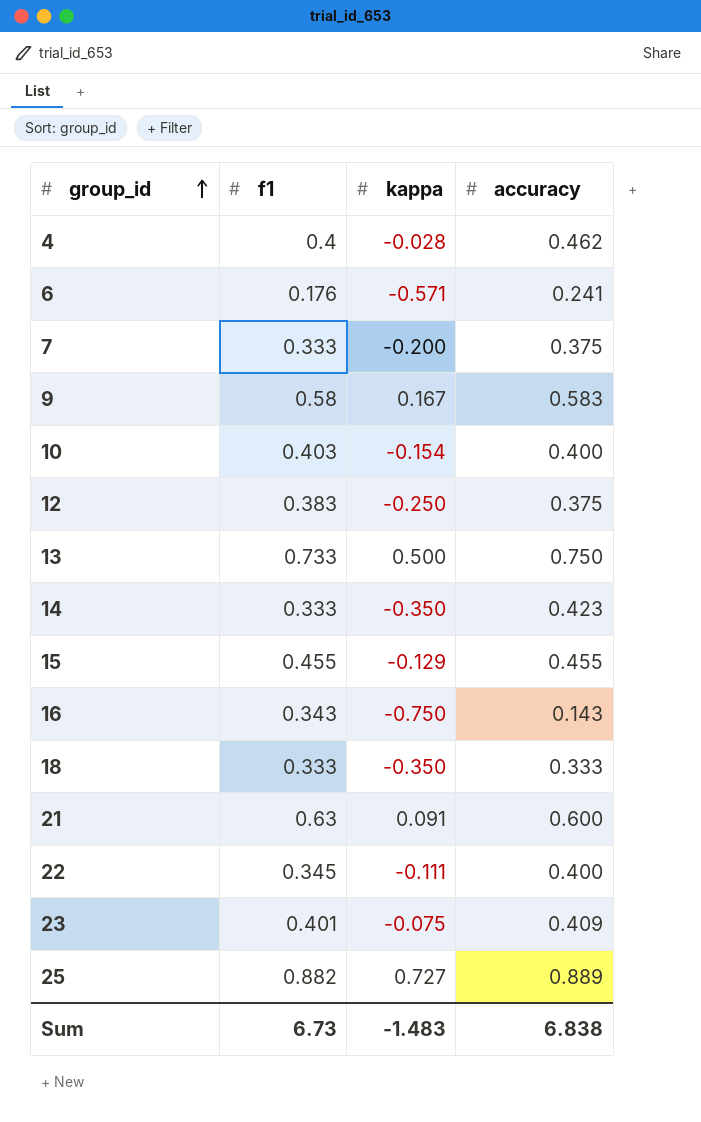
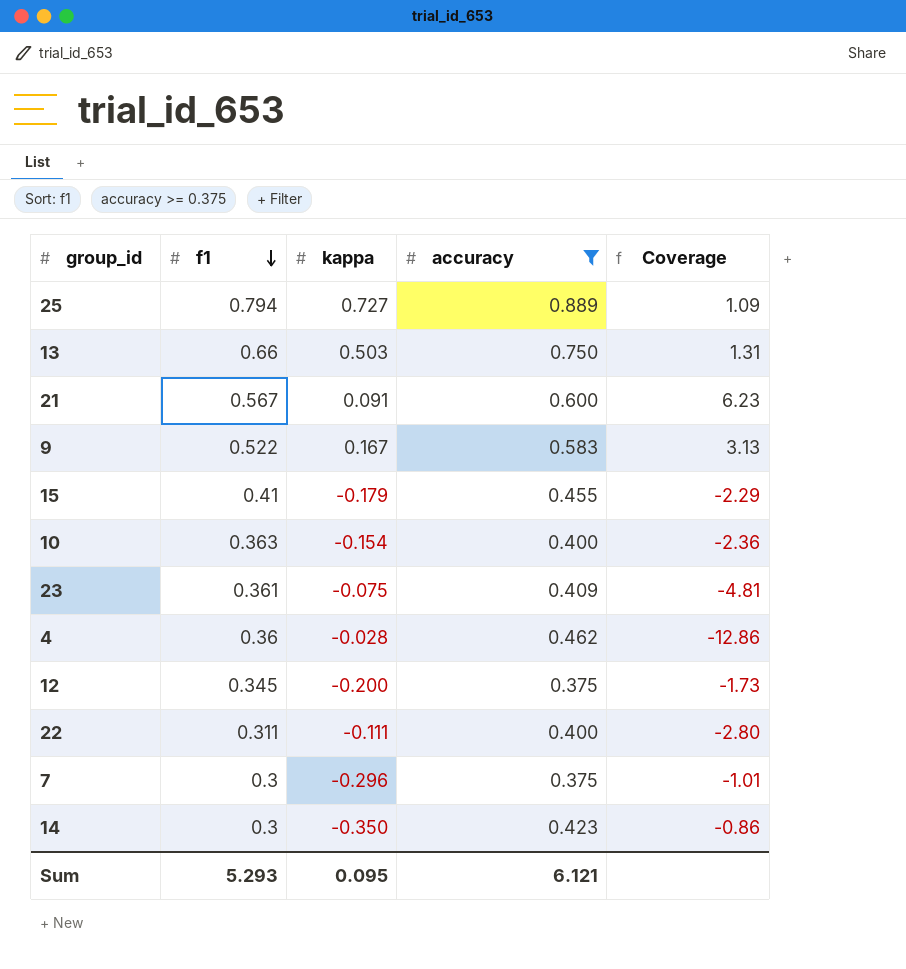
filter: none -> accuracy >= 0.375
row order: group_id ascending -> f1 descending
column Coverage | formula: none -> [f1] / [kappa]
25 | f1: 0.882 -> 0.794
13 | f1: 0.733 -> 0.66
13 | kappa: 0.500 -> 0.503
21 | f1: 0.63 -> 0.567
9 | f1: 0.58 -> 0.522
15 | f1: 0.455 -> 0.41
15 | kappa: -0.129 -> -0.179
10 | f1: 0.403 -> 0.363
23 | f1: 0.401 -> 0.361
4 | f1: 0.4 -> 0.36
12 | f1: 0.383 -> 0.345
12 | kappa: -0.250 -> -0.200
22 | f1: 0.345 -> 0.311
7 | f1: 0.333 -> 0.3
7 | kappa: -0.200 -> -0.296
14 | f1: 0.333 -> 0.3
Sum | f1: 6.73 -> 5.293
Sum | kappa: -1.483 -> 0.095
Sum | accuracy: 6.838 -> 6.121

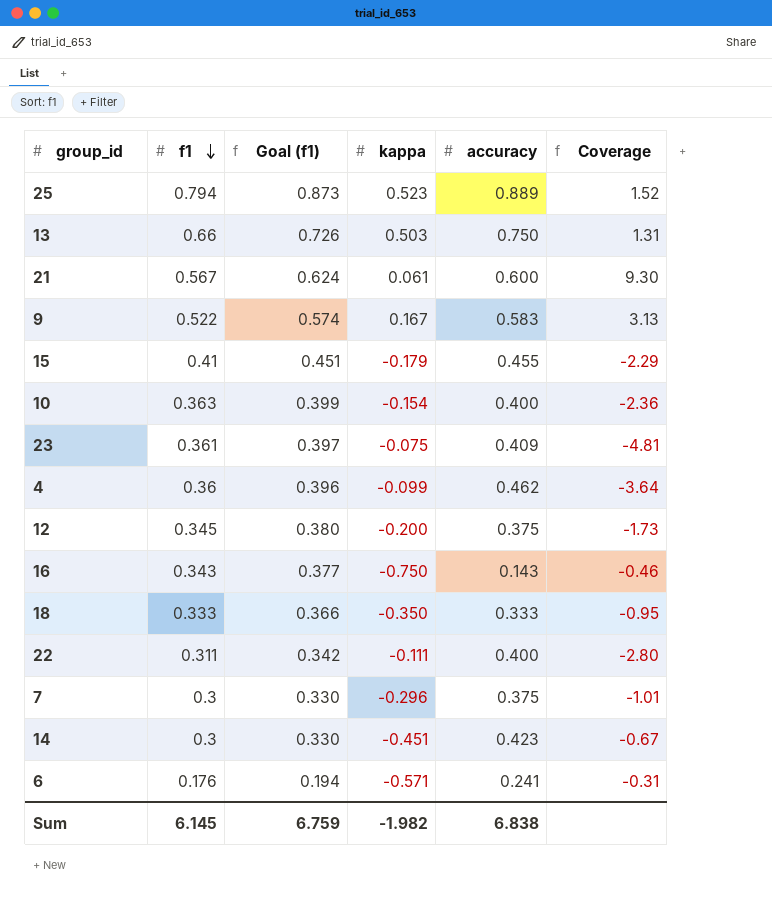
filter: accuracy >= 0.375 -> none
column Goal (f1) | formula: none -> [f1] * 1.1
25 | kappa: 0.727 -> 0.523
25 | Coverage: 1.09 -> 1.52
21 | kappa: 0.091 -> 0.061
21 | Coverage: 6.23 -> 9.30
4 | kappa: -0.028 -> -0.099
4 | Coverage: -12.86 -> -3.64
14 | kappa: -0.350 -> -0.451
14 | Coverage: -0.86 -> -0.67
Sum | f1: 5.293 -> 6.145
Sum | kappa: 0.095 -> -1.982
Sum | accuracy: 6.121 -> 6.838

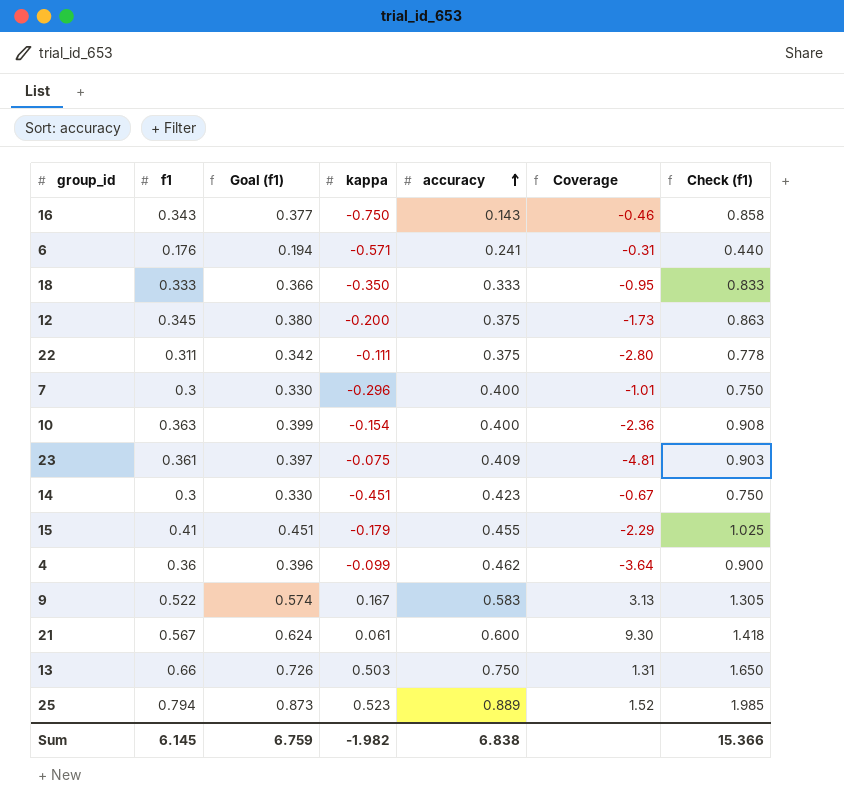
row order: f1 descending -> accuracy ascending
column Check (f1) | formula: none -> [f1] * 2.5
22 | accuracy: 0.400 -> 0.375
7 | accuracy: 0.375 -> 0.400

